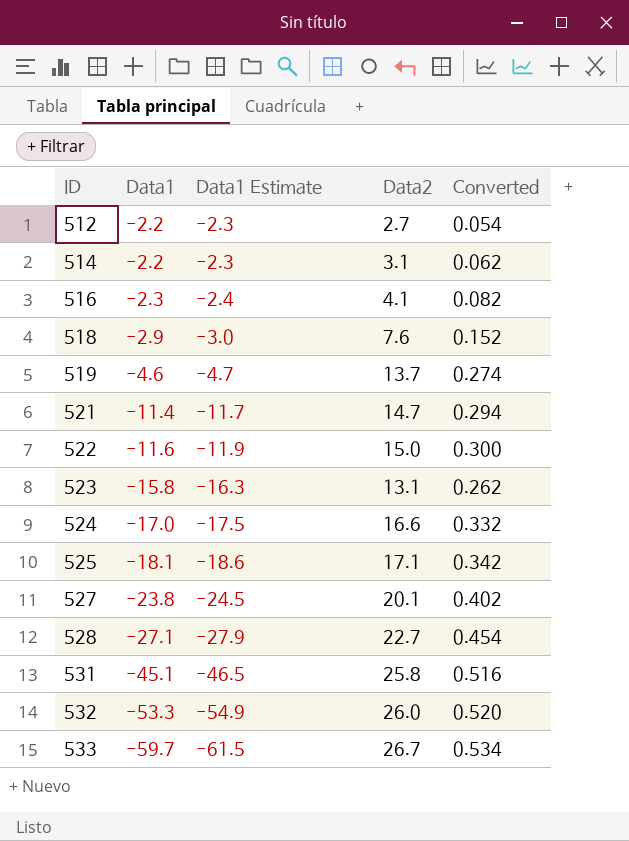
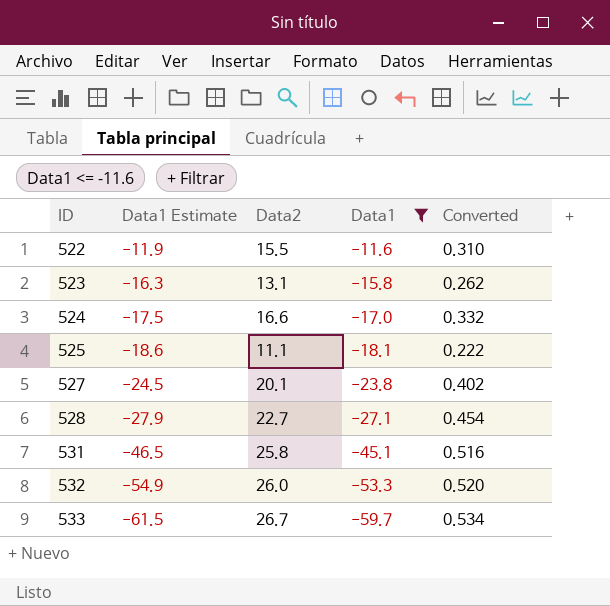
filter: none -> Data1 <= -11.6
column Data1 | position: 2 -> 4
522 | Data2: 15.0 -> 15.5
522 | Converted: 0.300 -> 0.310
525 | Data2: 17.1 -> 11.1
525 | Converted: 0.342 -> 0.222

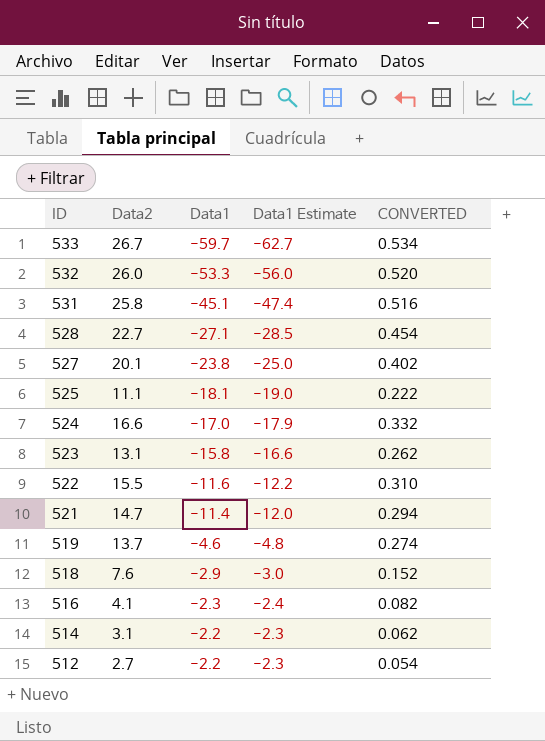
filter: Data1 <= -11.6 -> none
row order: ID ascending -> ID descending
column Data1 Estimate | formula: [Data1] * 1.03 -> [Data1] * 1.05
column Data1 Estimate | position: 2 -> 4
column name: Converted -> CONVERTED

